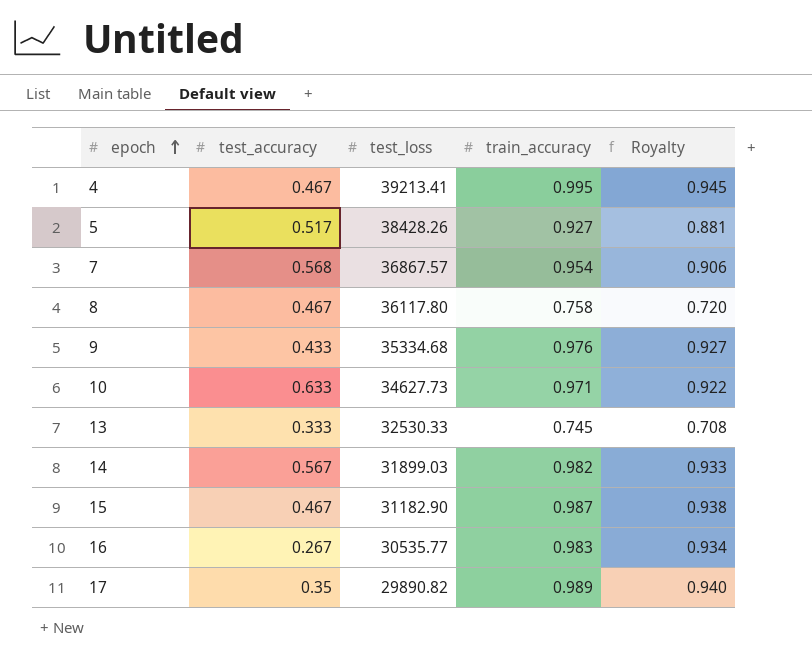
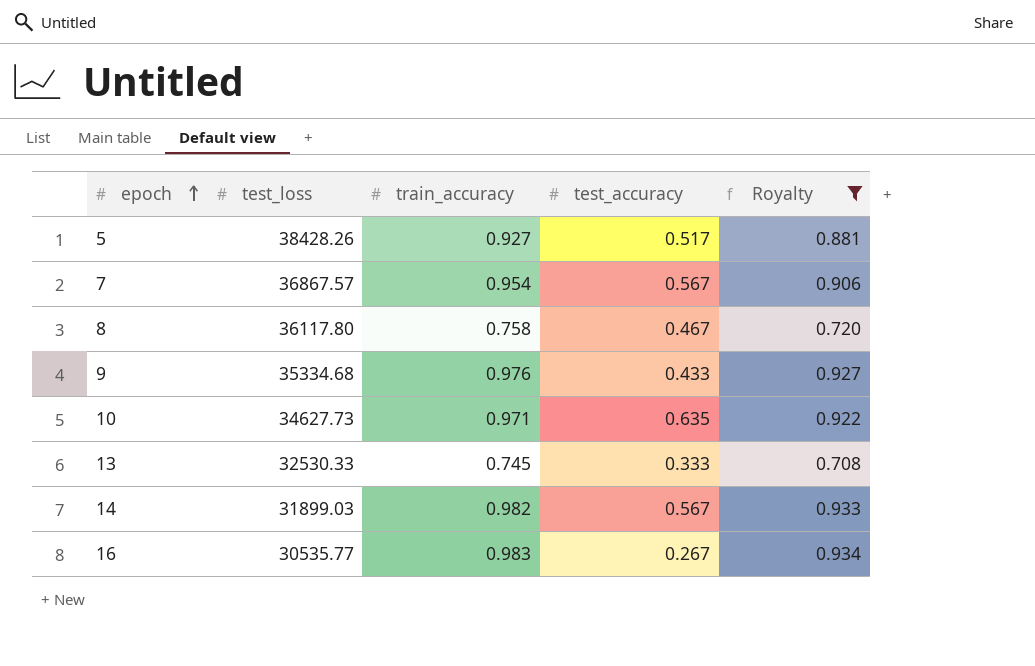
filter: none -> Royalty <= 0.934
column test_accuracy | position: 2 -> 4
7 | test_accuracy: 0.568 -> 0.567
10 | test_accuracy: 0.633 -> 0.635

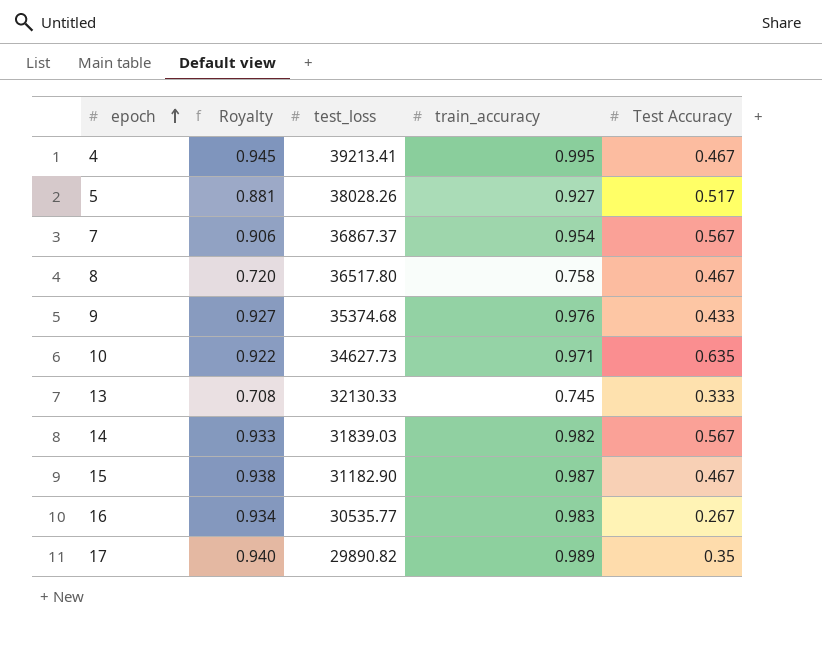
filter: Royalty <= 0.934 -> none
column Royalty | position: 5 -> 2
column name: test_accuracy -> Test Accuracy
5 | test_loss: 38428.26 -> 38028.26
7 | test_loss: 36867.57 -> 36867.37
8 | test_loss: 36117.80 -> 36517.80
9 | test_loss: 35334.68 -> 35374.68
13 | test_loss: 32530.33 -> 32130.33
14 | test_loss: 31899.03 -> 31839.03

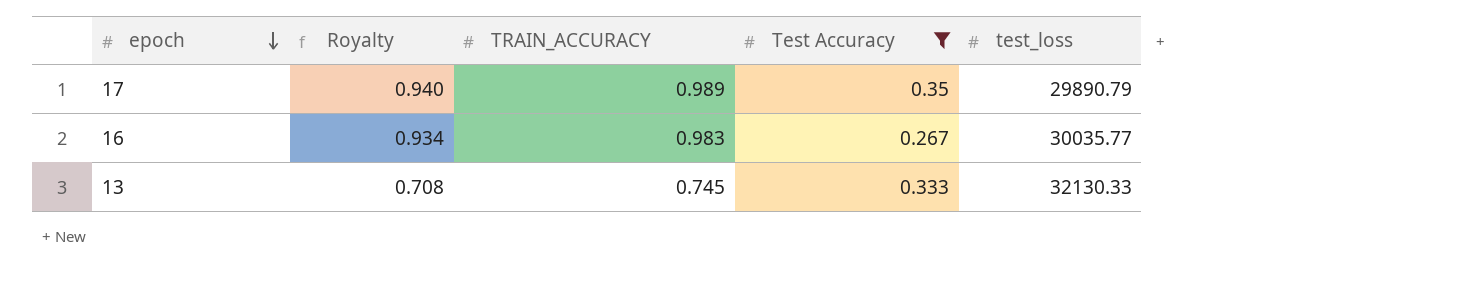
filter: none -> Test Accuracy <= 0.35
row order: epoch ascending -> epoch descending
column name: train_accuracy -> TRAIN_ACCURACY
column test_loss | position: 3 -> 5
17 | test_loss: 29890.82 -> 29890.79
16 | test_loss: 30535.77 -> 30035.77

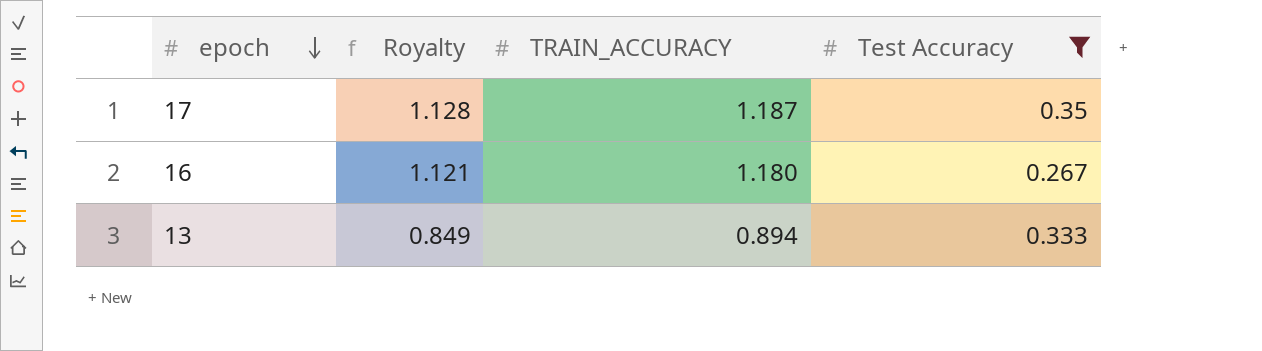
column test_loss | position: 5 -> none
17 | Royalty: 0.940 -> 1.128
17 | TRAIN_ACCURACY: 0.989 -> 1.187
16 | Royalty: 0.934 -> 1.121
16 | TRAIN_ACCURACY: 0.983 -> 1.180
13 | Royalty: 0.708 -> 0.849
13 | TRAIN_ACCURACY: 0.745 -> 0.894

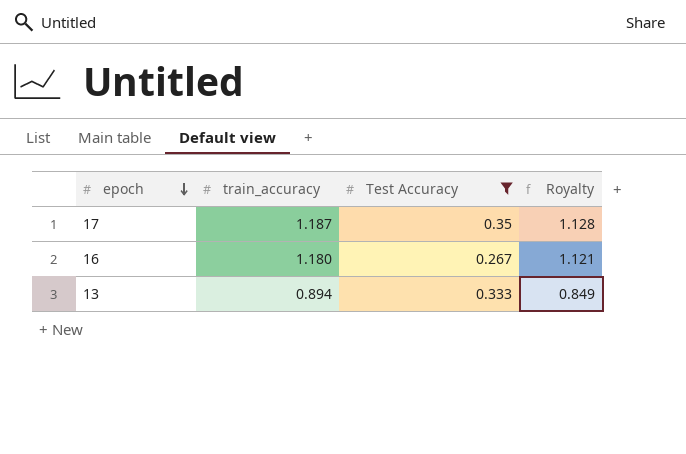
column name: TRAIN_ACCURACY -> train_accuracy
column Royalty | position: 2 -> 4

